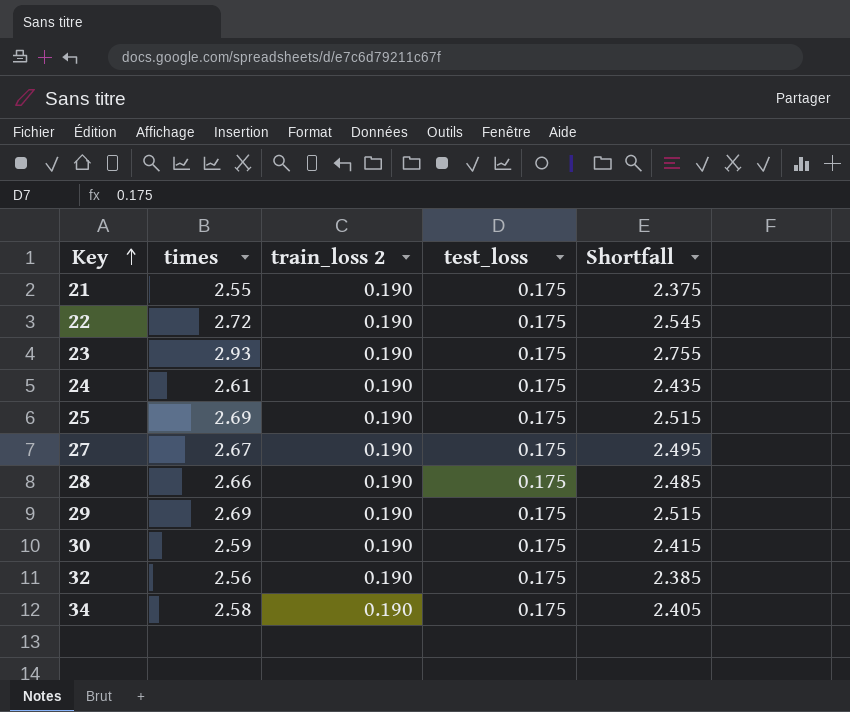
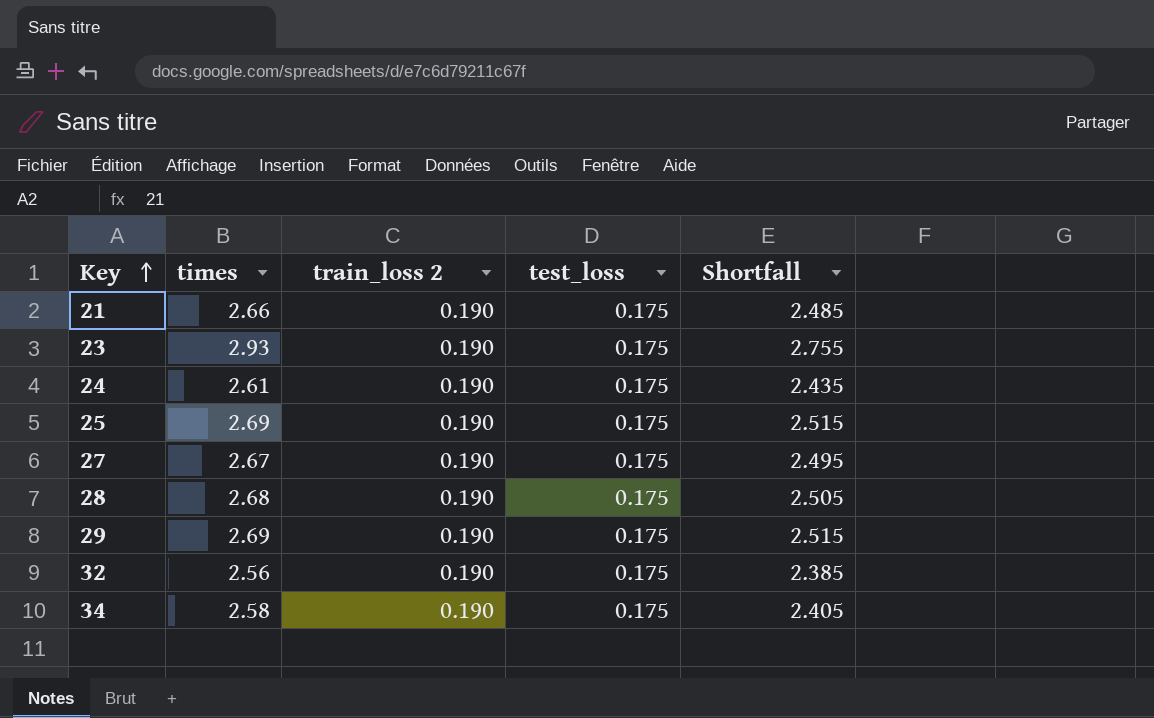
row 22: 2.72 | 0.190 | 0.175 | 2.545 -> none
row 30: 2.59 | 0.190 | 0.175 | 2.415 -> none
21 | times: 2.55 -> 2.66
21 | Shortfall: 2.375 -> 2.485
28 | times: 2.66 -> 2.68
28 | Shortfall: 2.485 -> 2.505

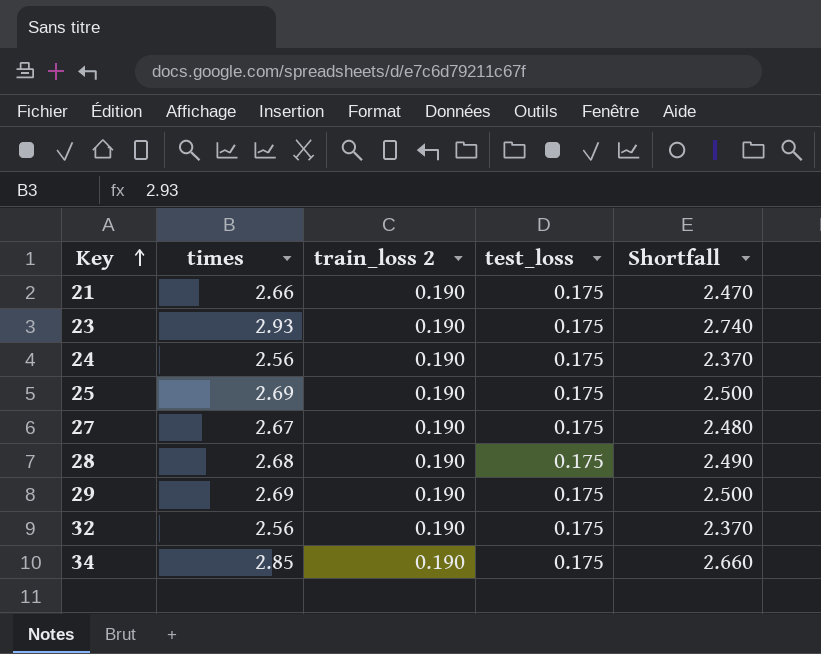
column Shortfall | formula: [times] - [test_loss] -> [times] - [train_loss 2]
24 | times: 2.61 -> 2.56
34 | times: 2.58 -> 2.85

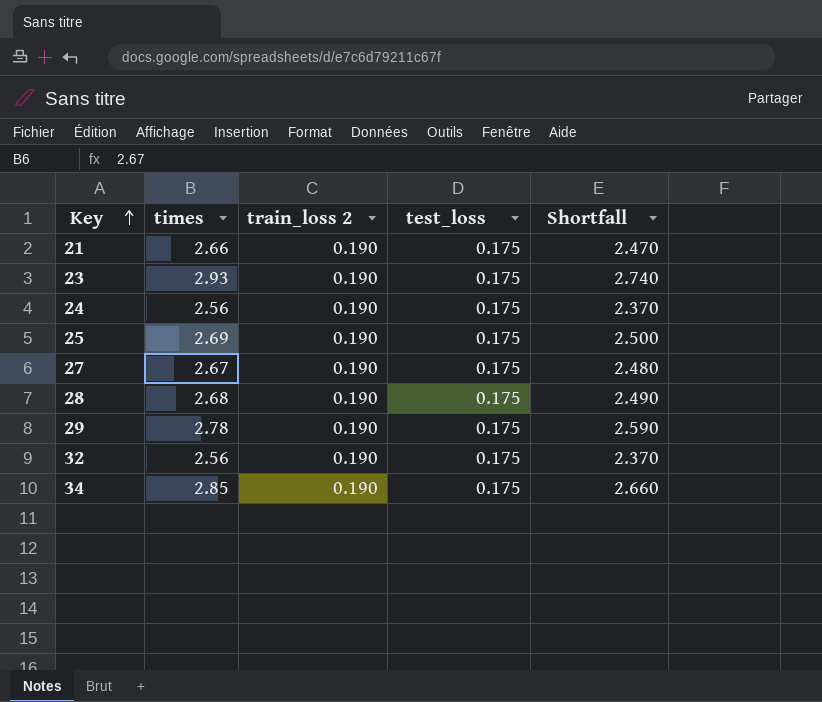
29 | times: 2.69 -> 2.78
29 | Shortfall: 2.500 -> 2.590

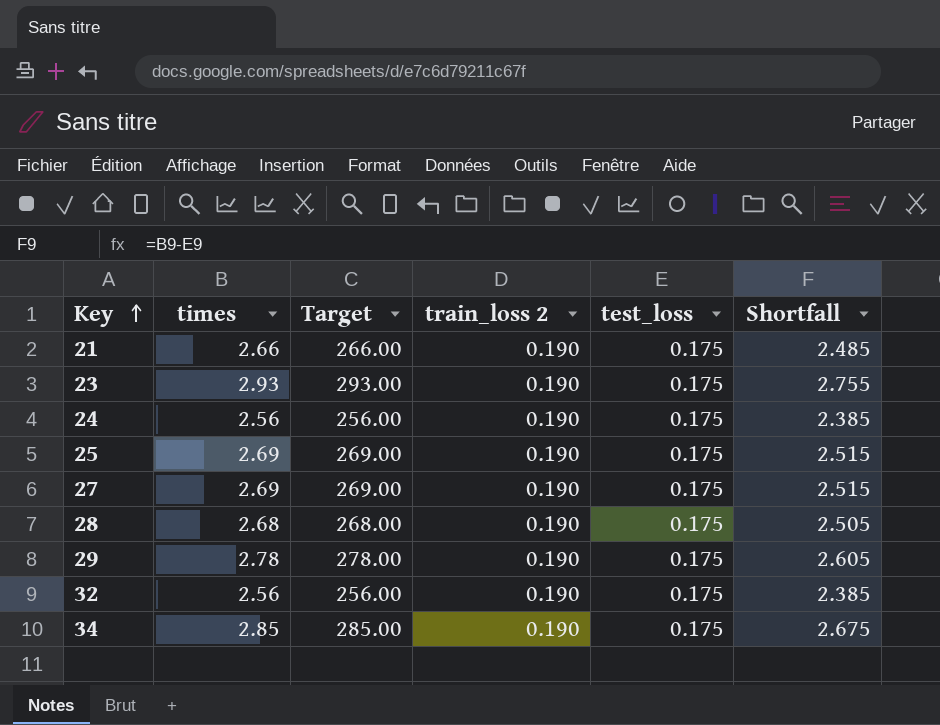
column Target | formula: none -> [times] * 100
column Shortfall | formula: [times] - [train_loss 2] -> [times] - [test_loss]
27 | times: 2.67 -> 2.69

